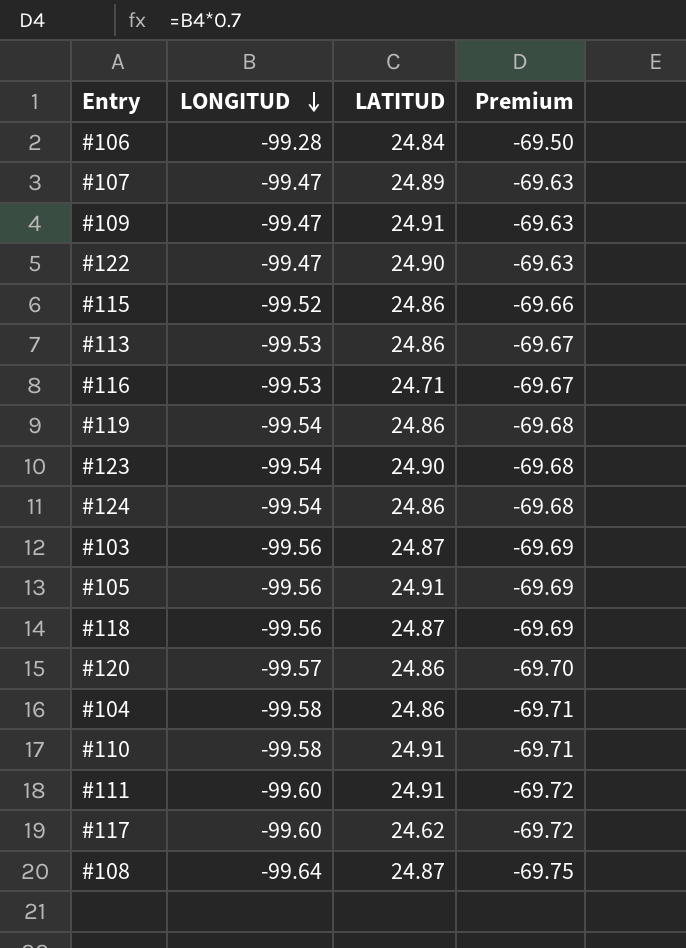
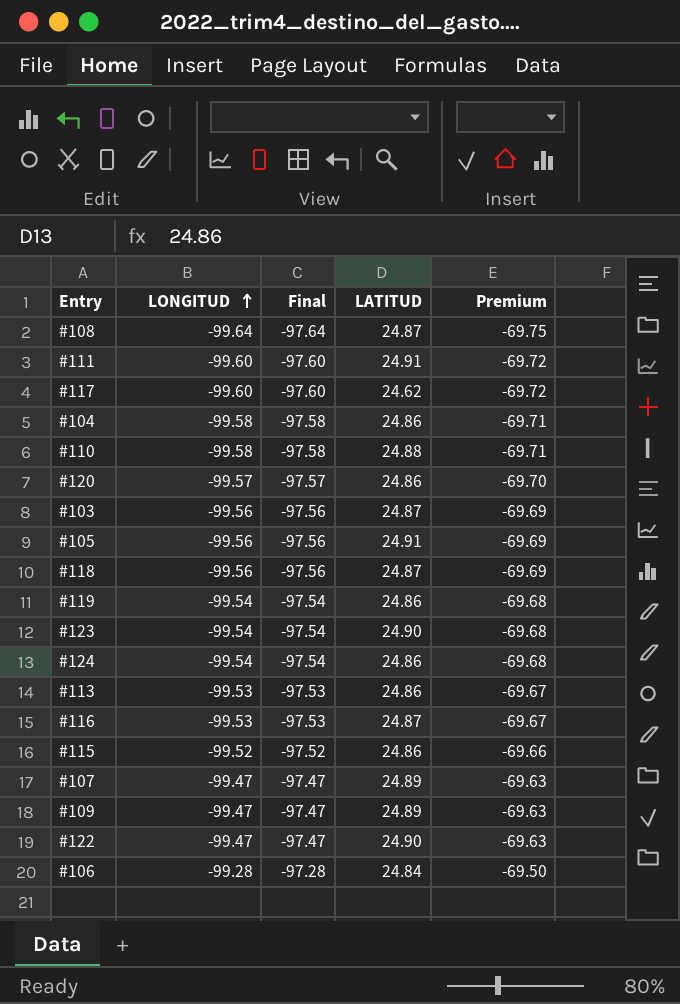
row order: LONGITUD descending -> LONGITUD ascending
column Final | formula: none -> [LONGITUD] + 2
#110 | LATITUD: 24.91 -> 24.88
#116 | LATITUD: 24.71 -> 24.87
#109 | LATITUD: 24.91 -> 24.89

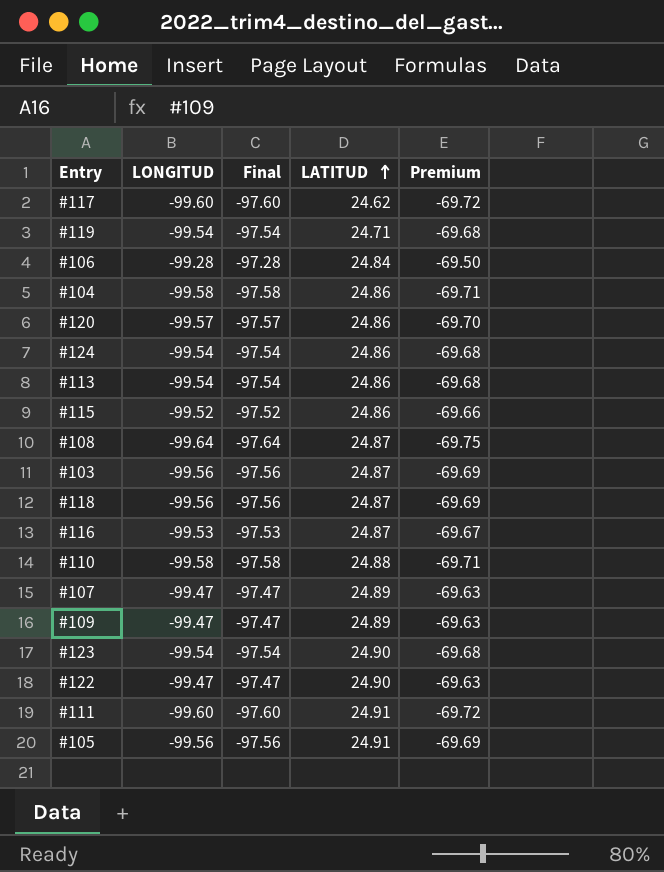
row order: LONGITUD ascending -> LATITUD ascending
#119 | LATITUD: 24.86 -> 24.71
#113 | LONGITUD: -99.53 -> -99.54
#113 | Final: -97.53 -> -97.54
#113 | Premium: -69.67 -> -69.68

